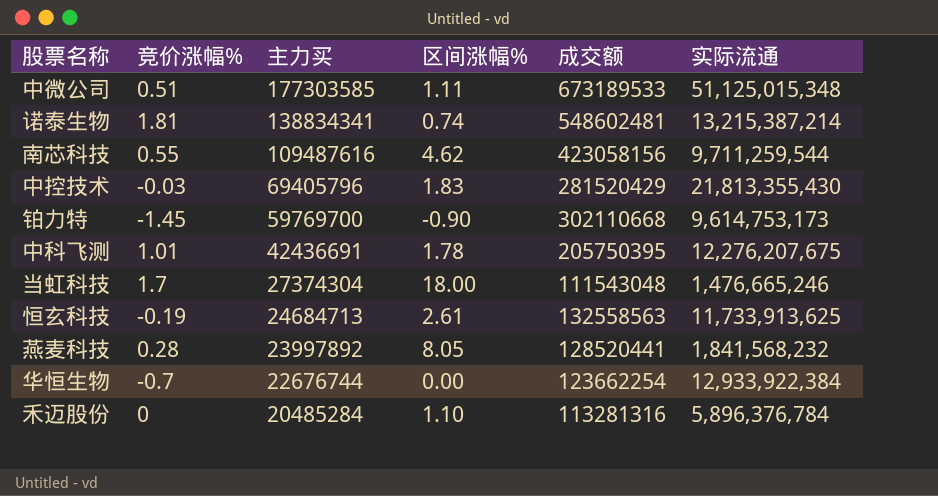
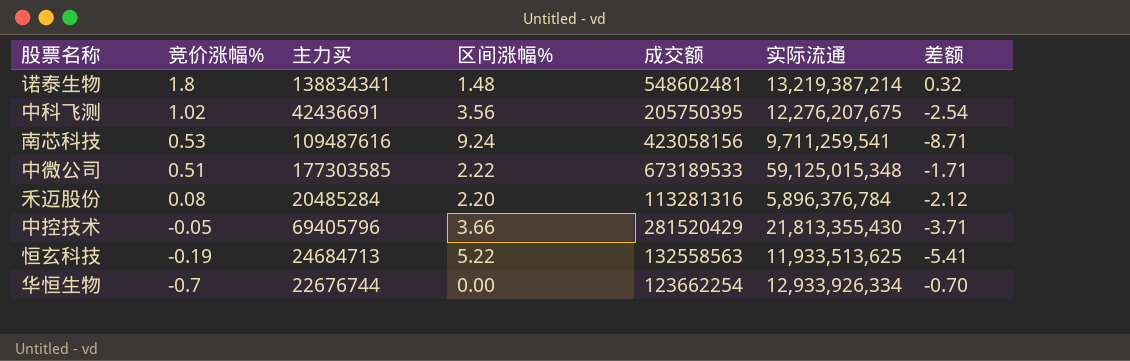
row order: 主力买 descending -> 竞价涨幅% descending
column 差额 | formula: none -> [竞价涨幅%] - [区间涨幅%]
row 铂力特: -1.45 | 59769700 | -0.90 | 302110668 | 9,614,753,173 -> none
row 当虹科技: 1.7 | 27374304 | 18.00 | 111543048 | 1,476,665,246 -> none
row 燕麦科技: 0.28 | 23997892 | 8.05 | 128520441 | 1,841,568,232 -> none
诺泰生物 | 竞价涨幅%: 1.81 -> 1.8
诺泰生物 | 区间涨幅%: 0.74 -> 1.48
诺泰生物 | 实际流通: 13,215,387,214 -> 13,219,387,214
中科飞测 | 竞价涨幅%: 1.01 -> 1.02
中科飞测 | 区间涨幅%: 1.78 -> 3.56
南芯科技 | 竞价涨幅%: 0.55 -> 0.53
南芯科技 | 区间涨幅%: 4.62 -> 9.24
南芯科技 | 实际流通: 9,711,259,544 -> 9,711,259,541
中微公司 | 区间涨幅%: 1.11 -> 2.22
中微公司 | 实际流通: 51,125,015,348 -> 59,125,015,348
禾迈股份 | 竞价涨幅%: 0 -> 0.08
禾迈股份 | 区间涨幅%: 1.10 -> 2.20
中控技术 | 竞价涨幅%: -0.03 -> -0.05
中控技术 | 区间涨幅%: 1.83 -> 3.66
恒玄科技 | 区间涨幅%: 2.61 -> 5.22
恒玄科技 | 实际流通: 11,733,913,625 -> 11,933,513,625
华恒生物 | 实际流通: 12,933,922,384 -> 12,933,926,334

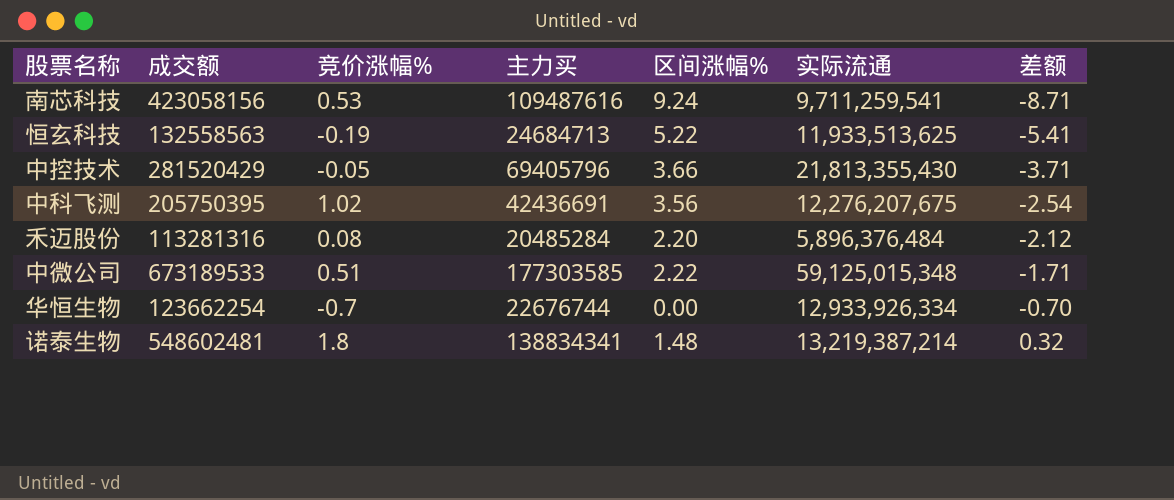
row order: 竞价涨幅% descending -> 差额 ascending
column 成交额 | position: 5 -> 2
禾迈股份 | 实际流通: 5,896,376,784 -> 5,896,376,484

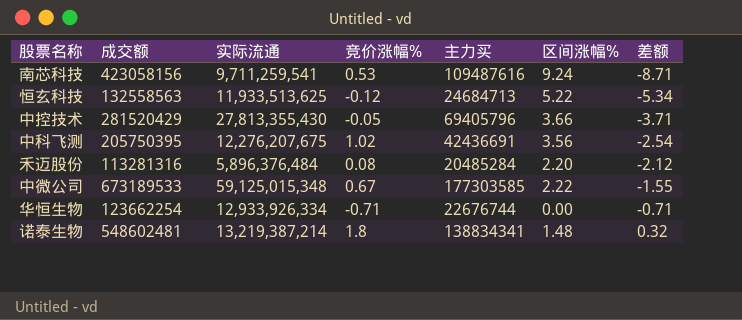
column 实际流通 | position: 6 -> 3
恒玄科技 | 竞价涨幅%: -0.19 -> -0.12
恒玄科技 | 差额: -5.41 -> -5.34
中控技术 | 实际流通: 21,813,355,430 -> 27,813,355,430
中微公司 | 竞价涨幅%: 0.51 -> 0.67
中微公司 | 差额: -1.71 -> -1.55
华恒生物 | 竞价涨幅%: -0.7 -> -0.71
华恒生物 | 差额: -0.70 -> -0.71

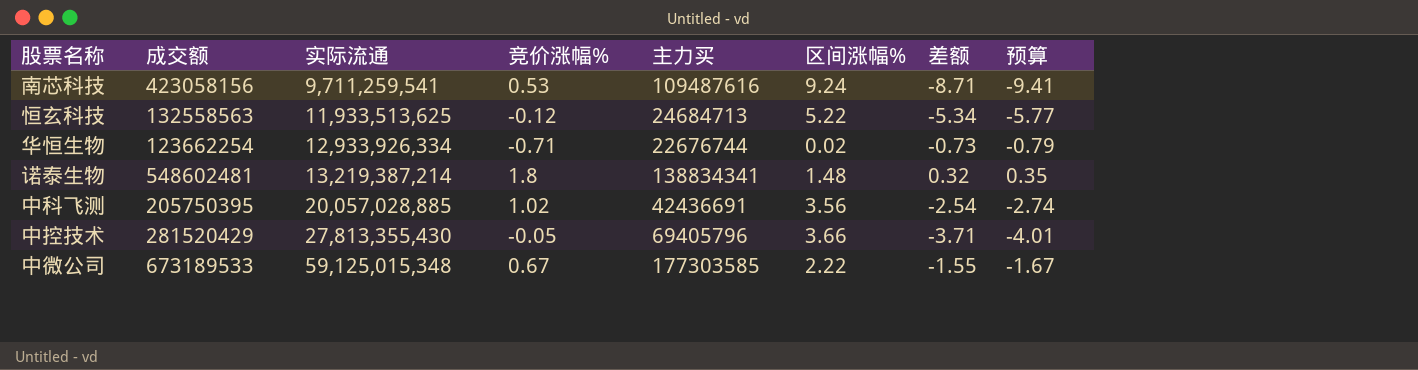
row order: 差额 ascending -> 实际流通 ascending
column 预算 | formula: none -> [差额] * 1.08
row 禾迈股份: 113281316 | 5,896,376,484 | 0.08 | 20485284 | 2.20 | -2.12 -> none
华恒生物 | 区间涨幅%: 0.00 -> 0.02
华恒生物 | 差额: -0.71 -> -0.73
中科飞测 | 实际流通: 12,276,207,675 -> 20,057,028,885

